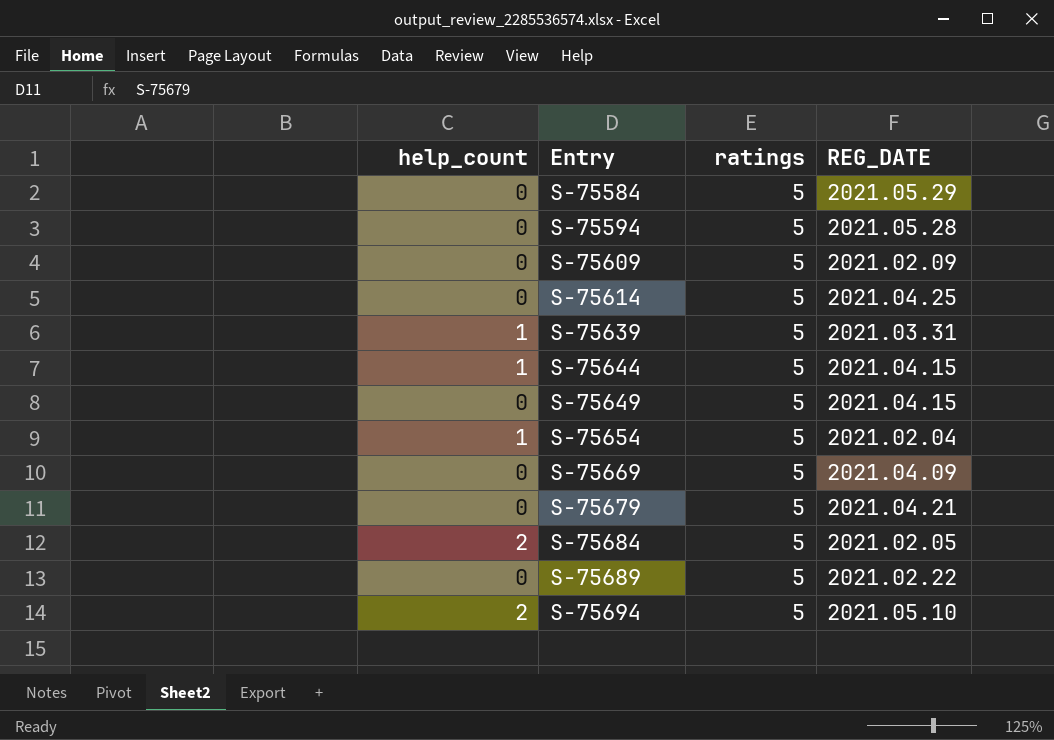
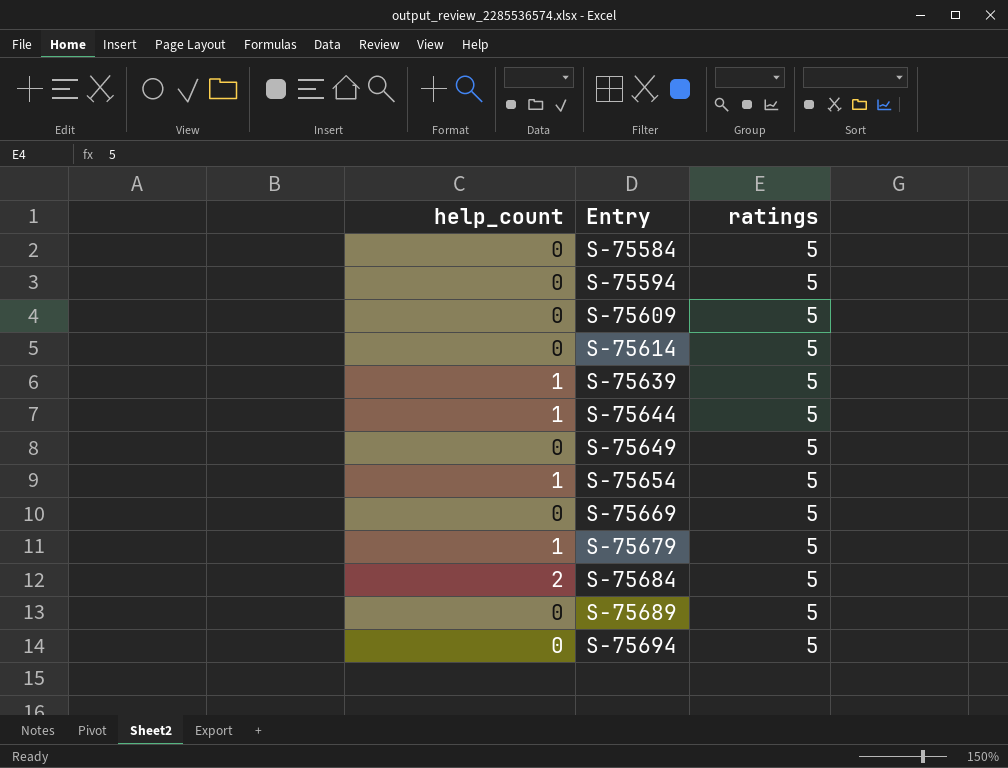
column REG_DATE | position: 4 -> none
S-75679 | help_count: 0 -> 1
S-75694 | help_count: 2 -> 0

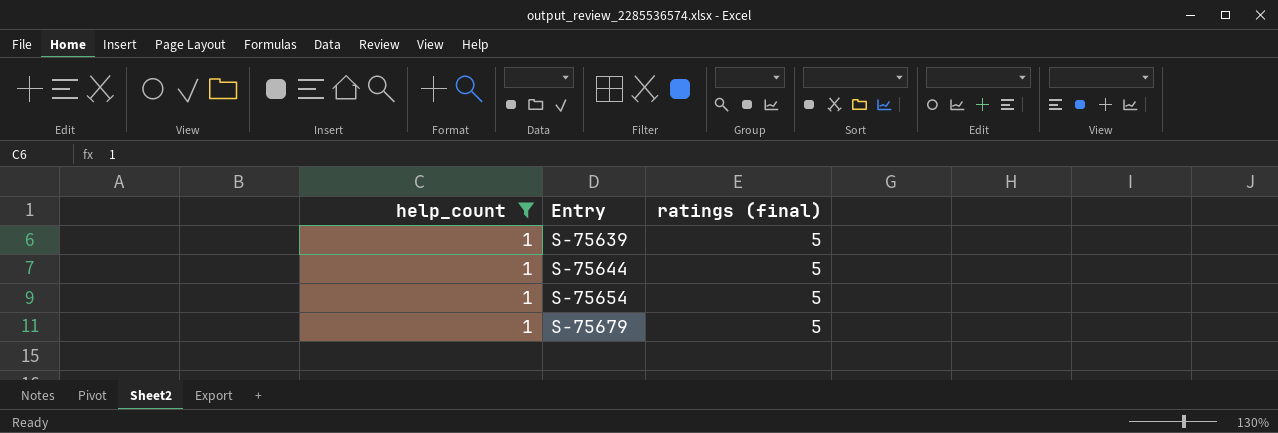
filter: none -> help_count = 1
column name: ratings -> ratings (final)

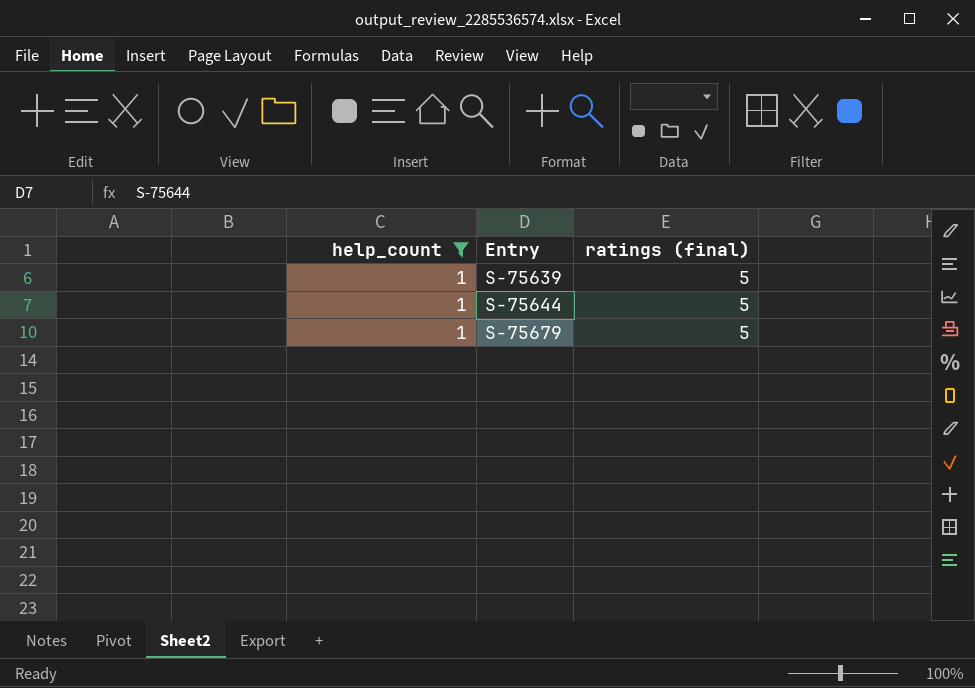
row S-75654: 1 | 5 -> none

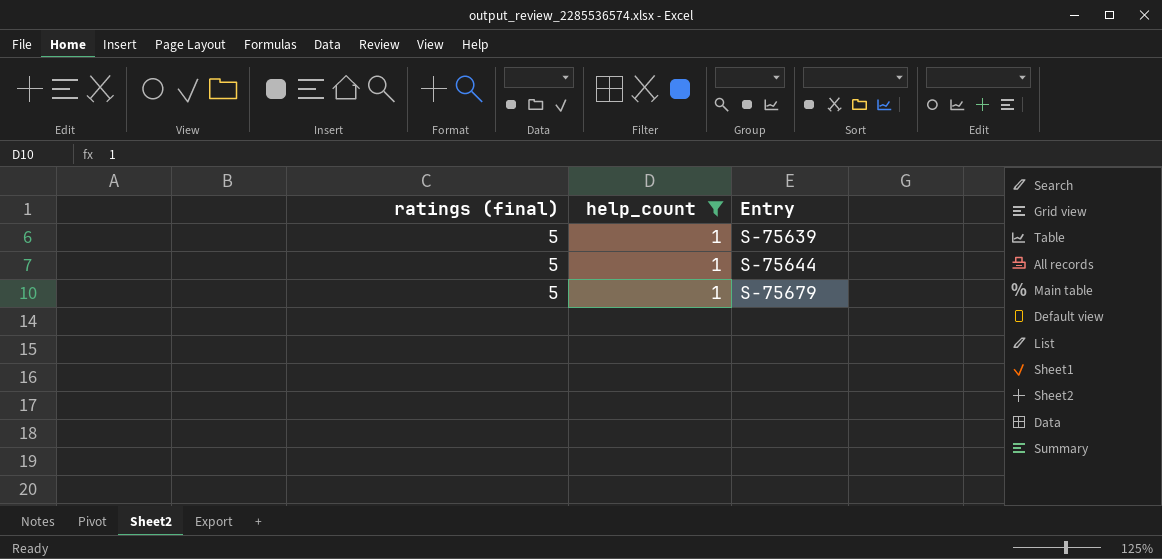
column ratings (final) | position: 3 -> 1

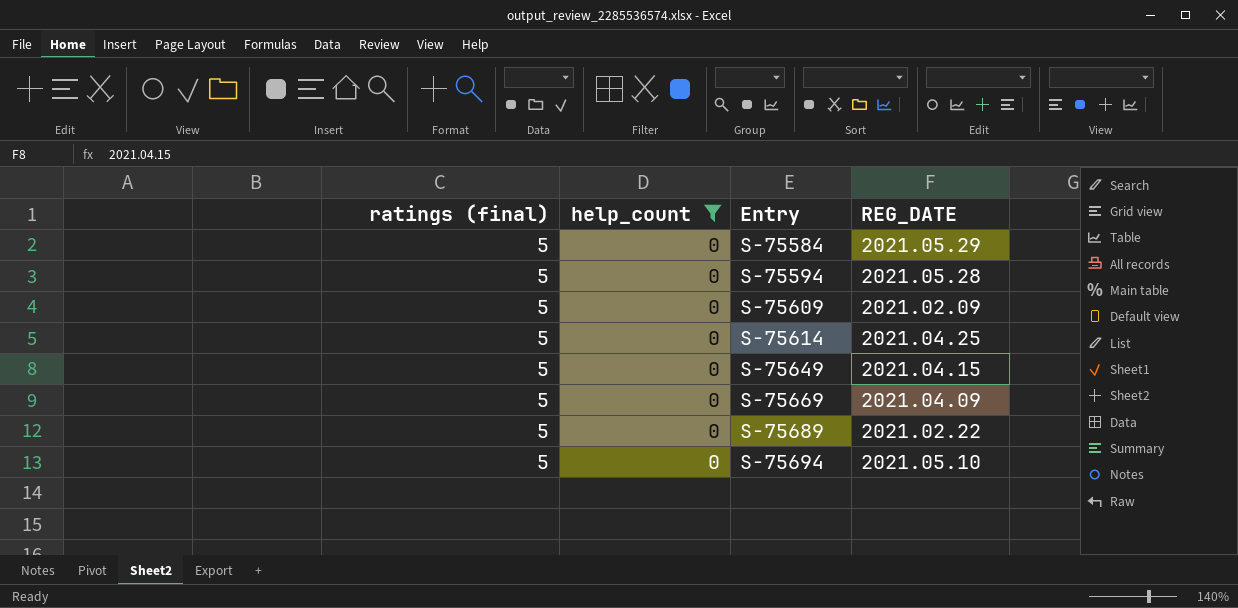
filter: help_count = 1 -> help_count = 0
column REG_DATE | position: none -> 4

